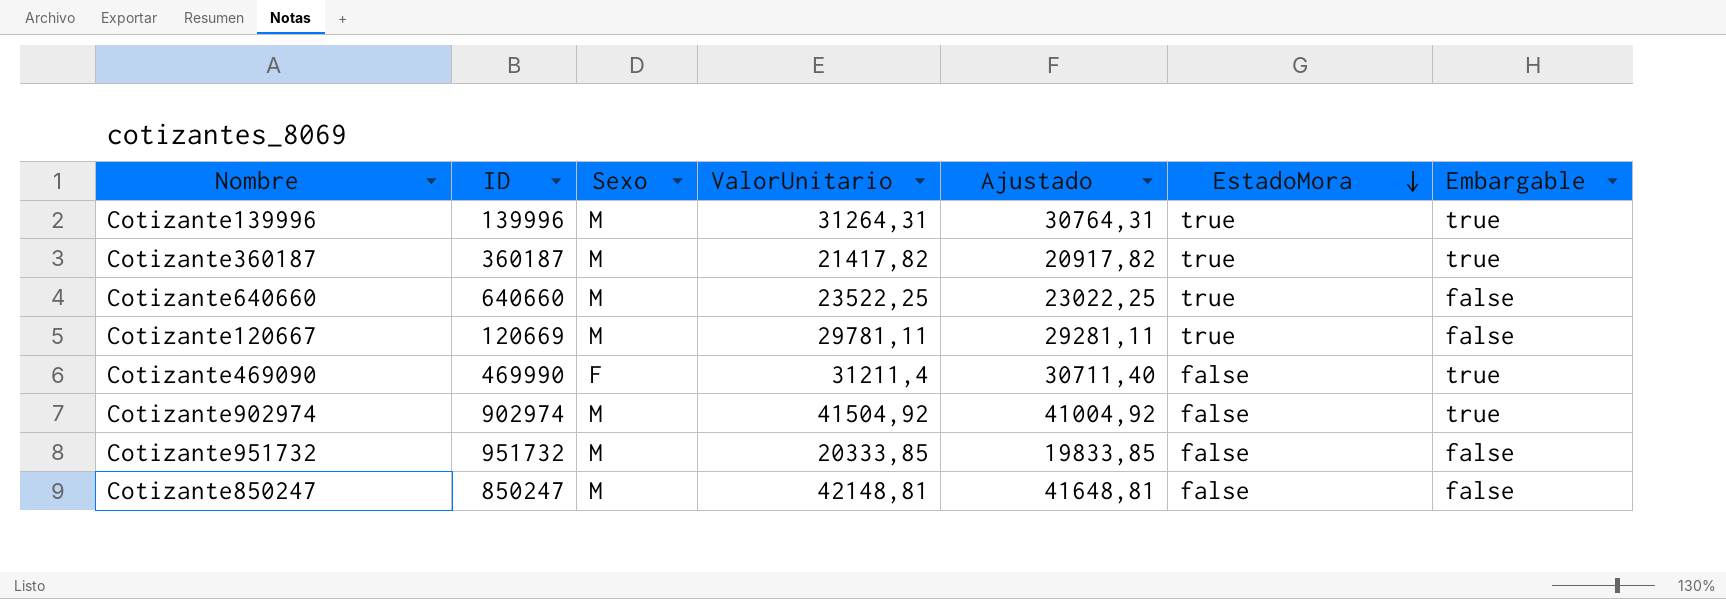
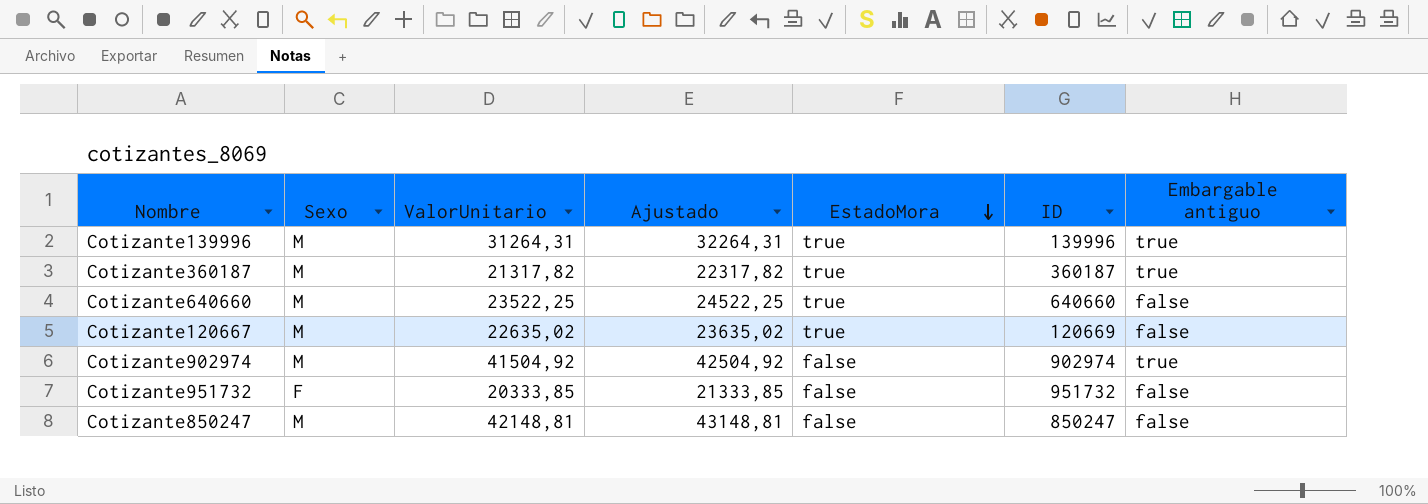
column Ajustado | formula: [ValorUnitario] - 500 -> [ValorUnitario] + 1000
column ID | position: 2 -> 6
column name: Embargable -> Embargable antiguo
row Cotizante469090: 469990 | F | 31211,4 | 30711,40 | false | true -> none
Cotizante360187 | ValorUnitario: 21417,82 -> 21317,82
Cotizante120667 | ValorUnitario: 29781,11 -> 22635,02
Cotizante951732 | Sexo: M -> F

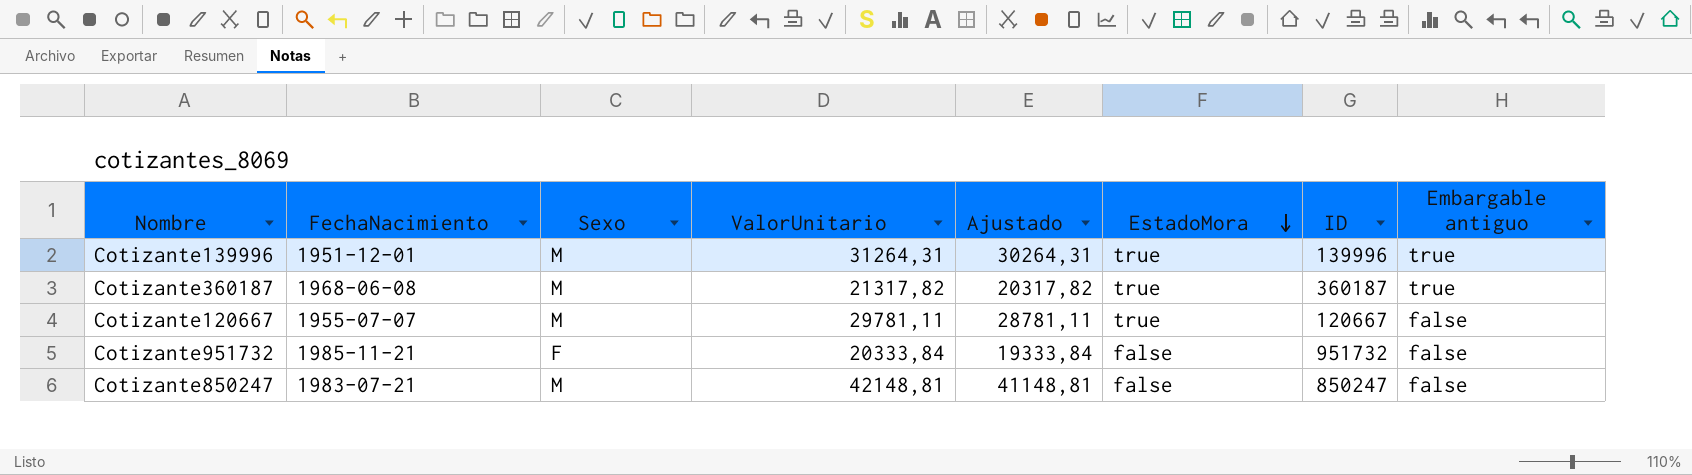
column FechaNacimiento | position: none -> 2
column Ajustado | formula: [ValorUnitario] + 1000 -> [ValorUnitario] - 1000
row Cotizante640660: M | 23522,25 | 24522,25 | true | 640660 | false -> none
row Cotizante902974: M | 41504,92 | 42504,92 | false | 902974 | true -> none
Cotizante120667 | ValorUnitario: 22635,02 -> 29781,11
Cotizante120667 | ID: 120669 -> 120667
Cotizante951732 | ValorUnitario: 20333,85 -> 20333,84

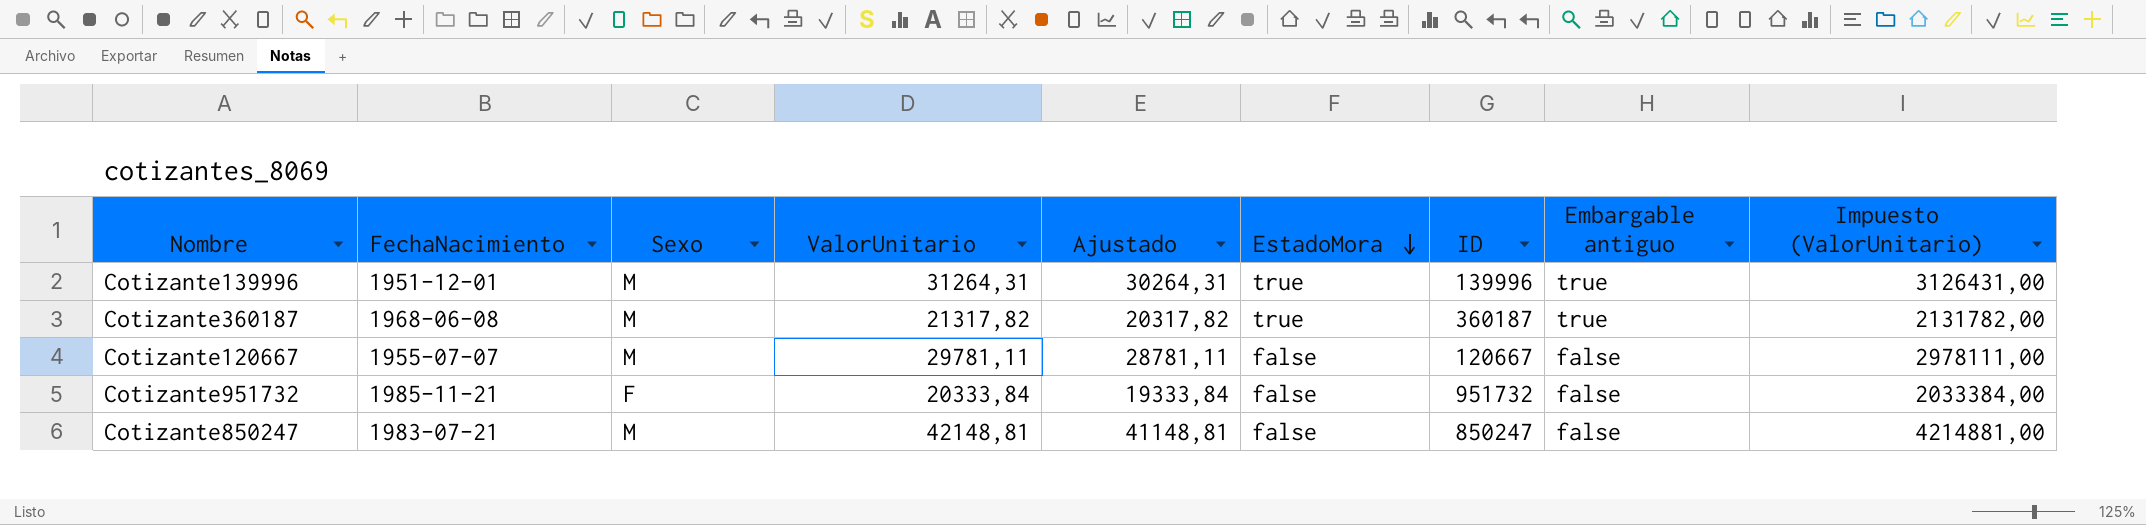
column Impuesto (ValorUnitario) | formula: none -> [ValorUnitario] * 100
Cotizante120667 | EstadoMora: true -> false

